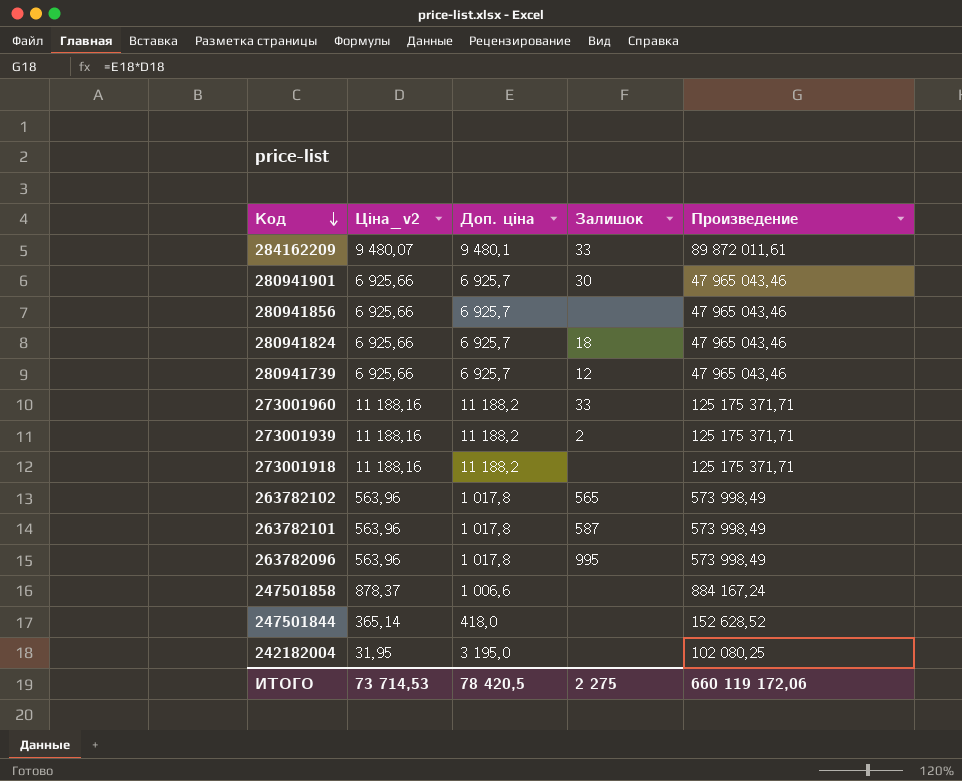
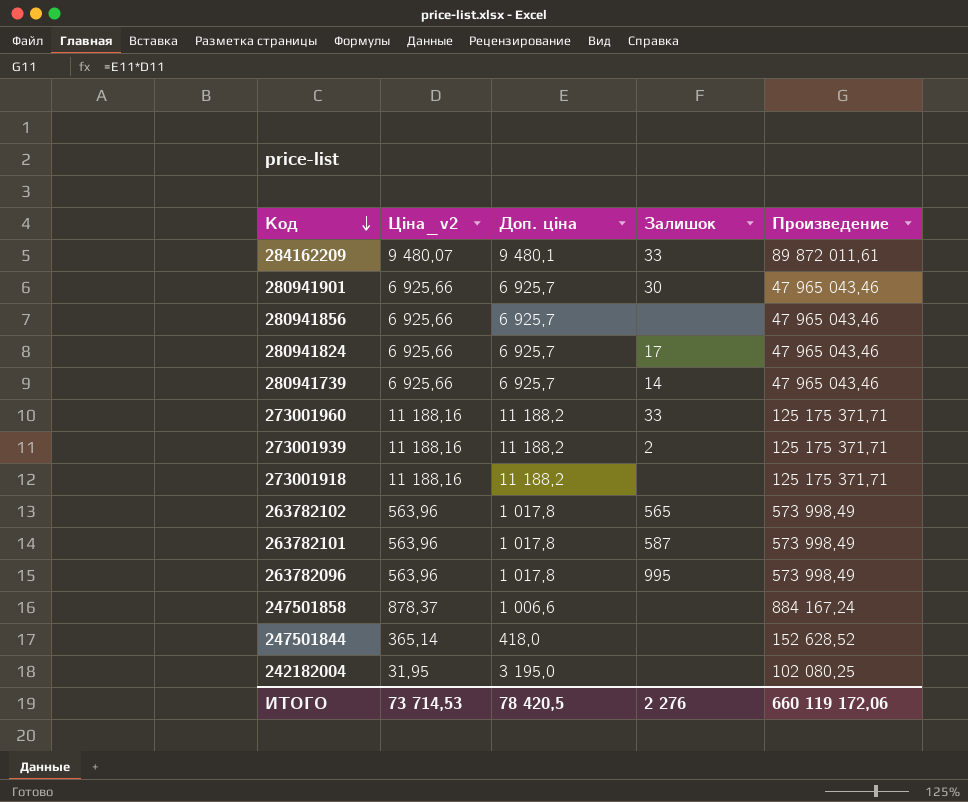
280941824 | Залишок: 18 -> 17
280941739 | Залишок: 12 -> 14
ИТОГО | Залишок: 2 275 -> 2 276

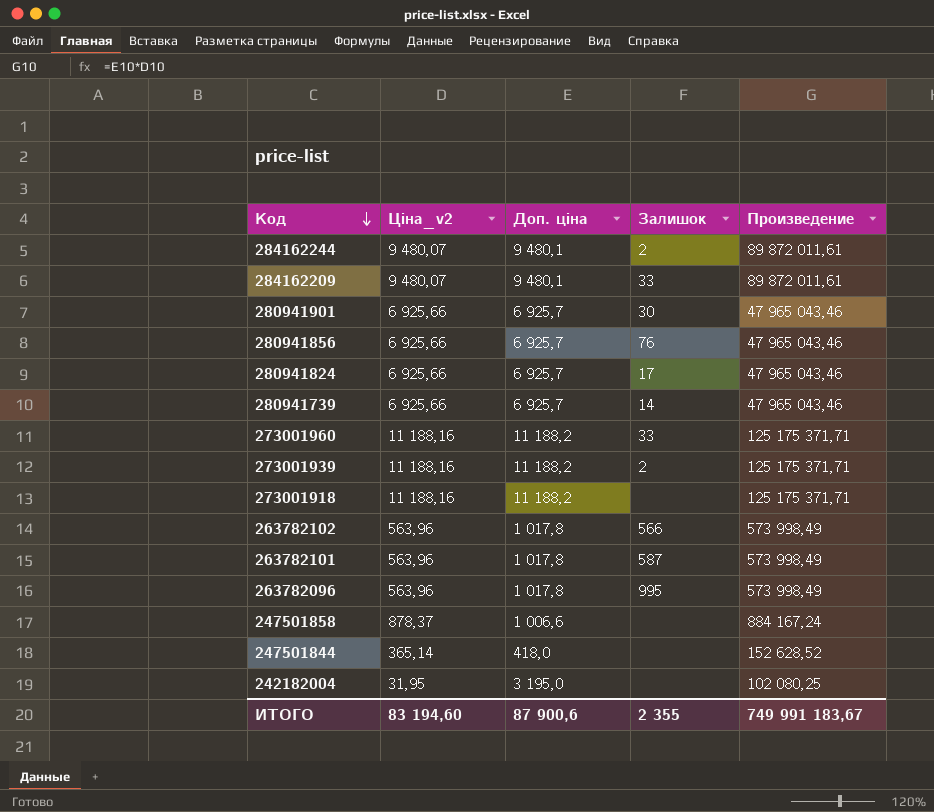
row 284162244: none -> 9 480,07 | 9 480,1 | 2 | 89 872 011,61
280941856 | Залишок: none -> 76
263782102 | Залишок: 565 -> 566
ИТОГО | Ціна_v2: 73 714,53 -> 83 194,60
ИТОГО | Доп. ціна: 78 420,5 -> 87 900,6
ИТОГО | Залишок: 2 276 -> 2 355
ИТОГО | Произведение: 660 119 172,06 -> 749 991 183,67

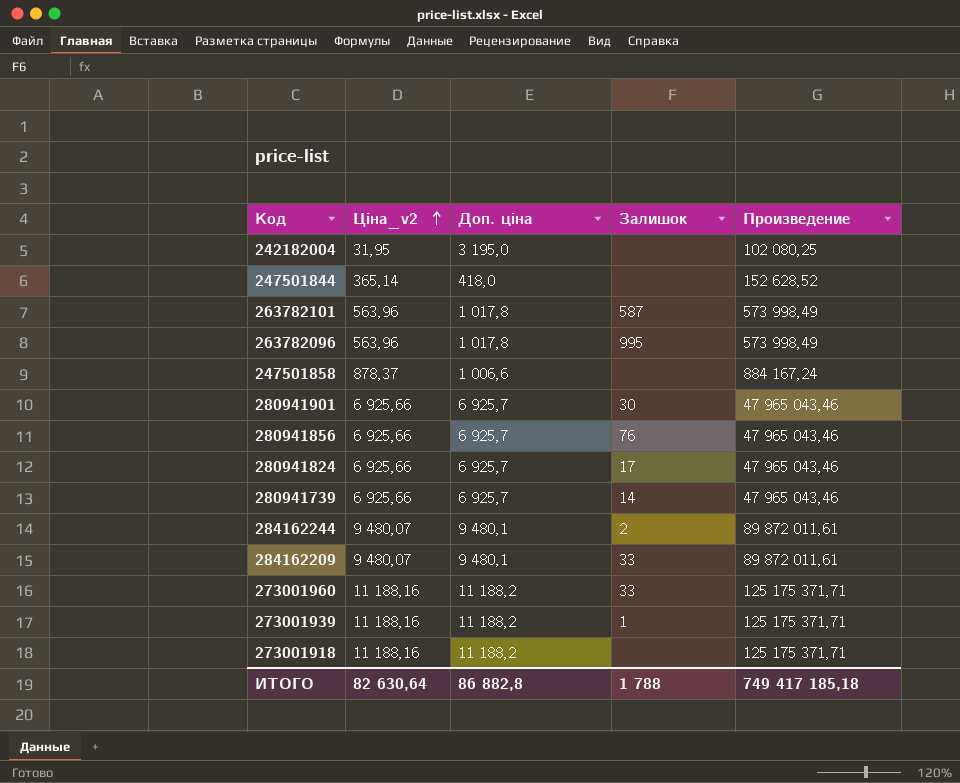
row order: Код descending -> Ціна_v2 ascending
row 263782102: 563,96 | 1 017,8 | 566 | 573 998,49 -> none
273001939 | Залишок: 2 -> 1
ИТОГО | Ціна_v2: 83 194,60 -> 82 630,64
ИТОГО | Доп. ціна: 87 900,6 -> 86 882,8
ИТОГО | Залишок: 2 355 -> 1 788
ИТОГО | Произведение: 749 991 183,67 -> 749 417 185,18

